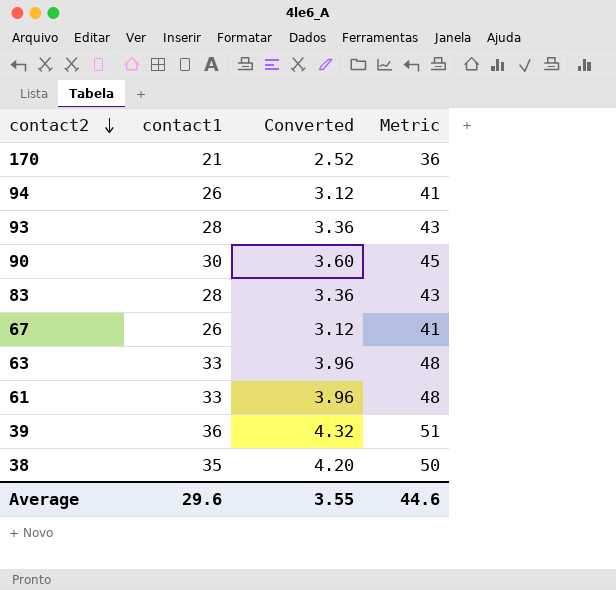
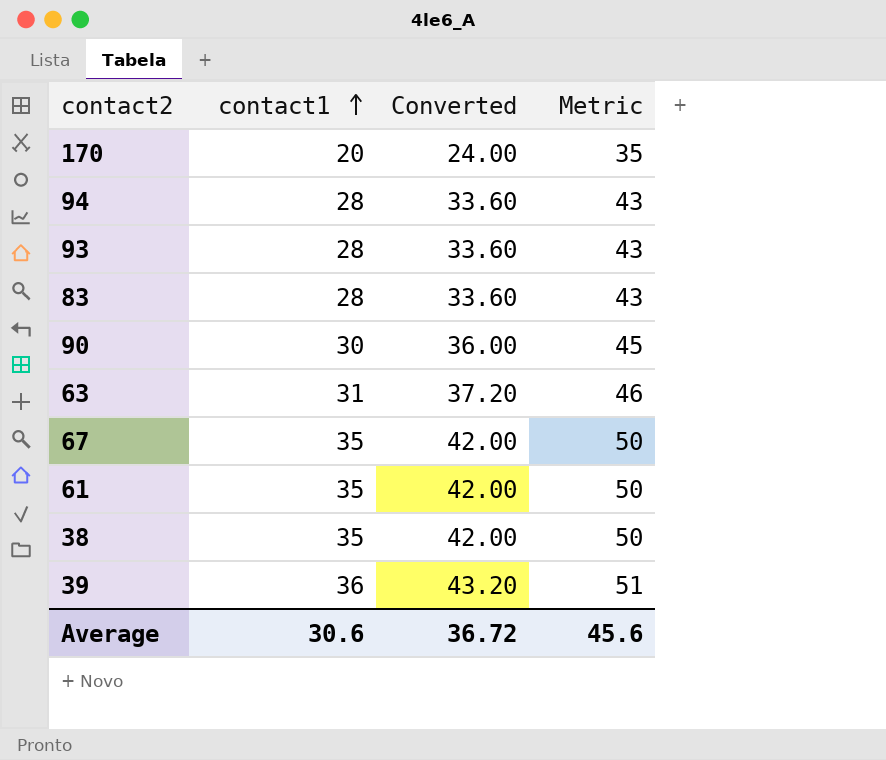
row order: contact2 descending -> contact1 ascending
column Converted | formula: [contact1] * 0.12 -> [contact1] * 1.2
170 | contact1: 21 -> 20
170 | Metric: 36 -> 35
94 | contact1: 26 -> 28
94 | Metric: 41 -> 43
63 | contact1: 33 -> 31
63 | Metric: 48 -> 46
67 | contact1: 26 -> 35
67 | Metric: 41 -> 50
61 | contact1: 33 -> 35
61 | Metric: 48 -> 50
Average | contact1: 29.6 -> 30.6
Average | Converted: 3.55 -> 36.72
Average | Metric: 44.6 -> 45.6

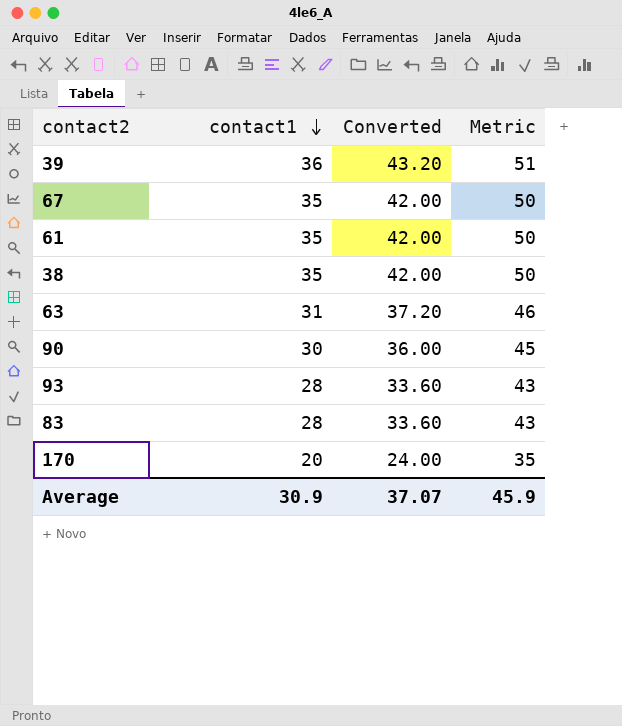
row order: contact1 ascending -> contact1 descending
row 94: 28 | 33.60 | 43 -> none
Average | contact1: 30.6 -> 30.9
Average | Converted: 36.72 -> 37.07
Average | Metric: 45.6 -> 45.9

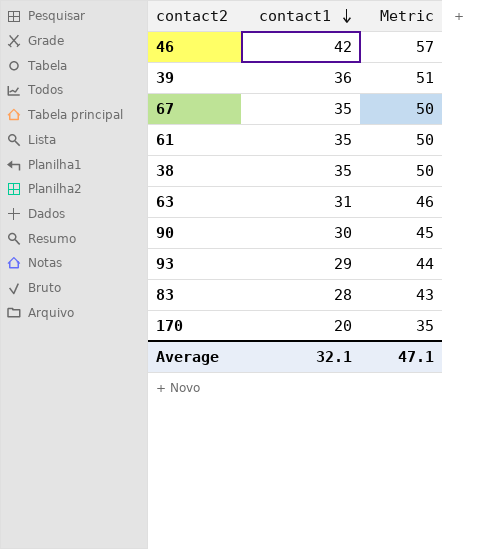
column Converted | formula: [contact1] * 1.2 -> none
row 46: none -> 42 | 57
93 | contact1: 28 -> 29
93 | Metric: 43 -> 44
Average | contact1: 30.9 -> 32.1
Average | Metric: 45.9 -> 47.1

